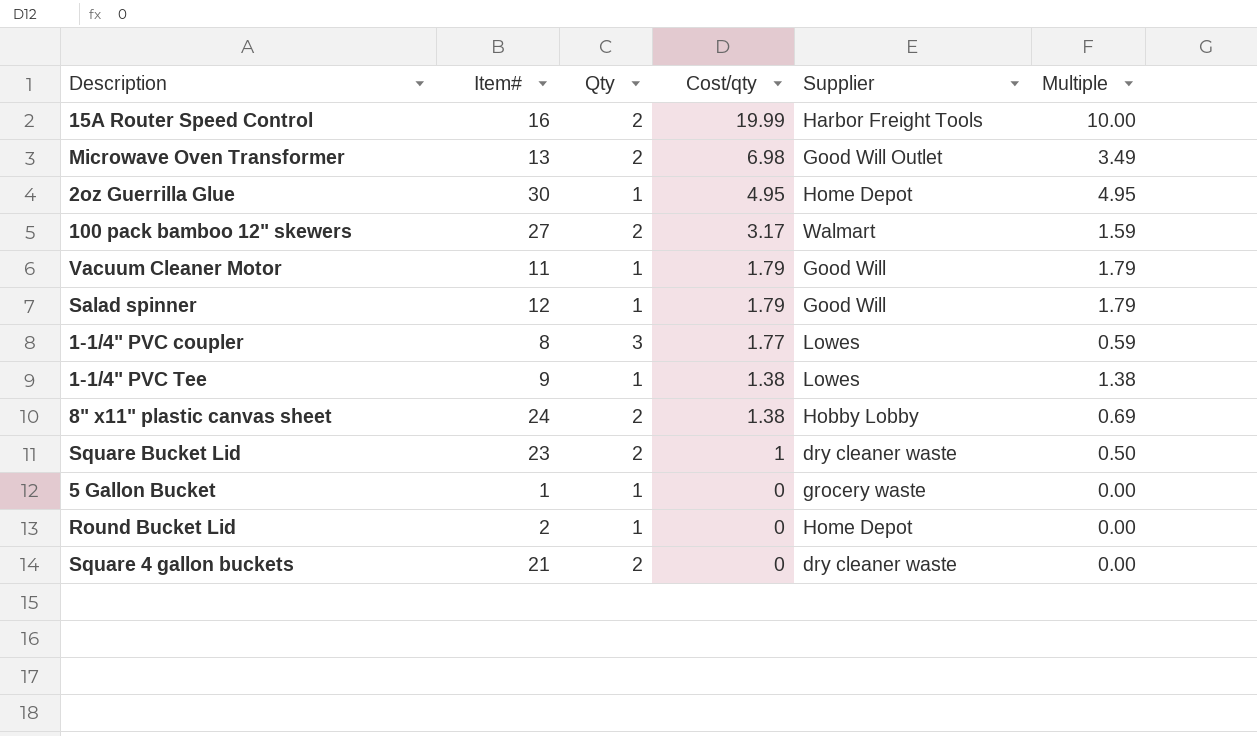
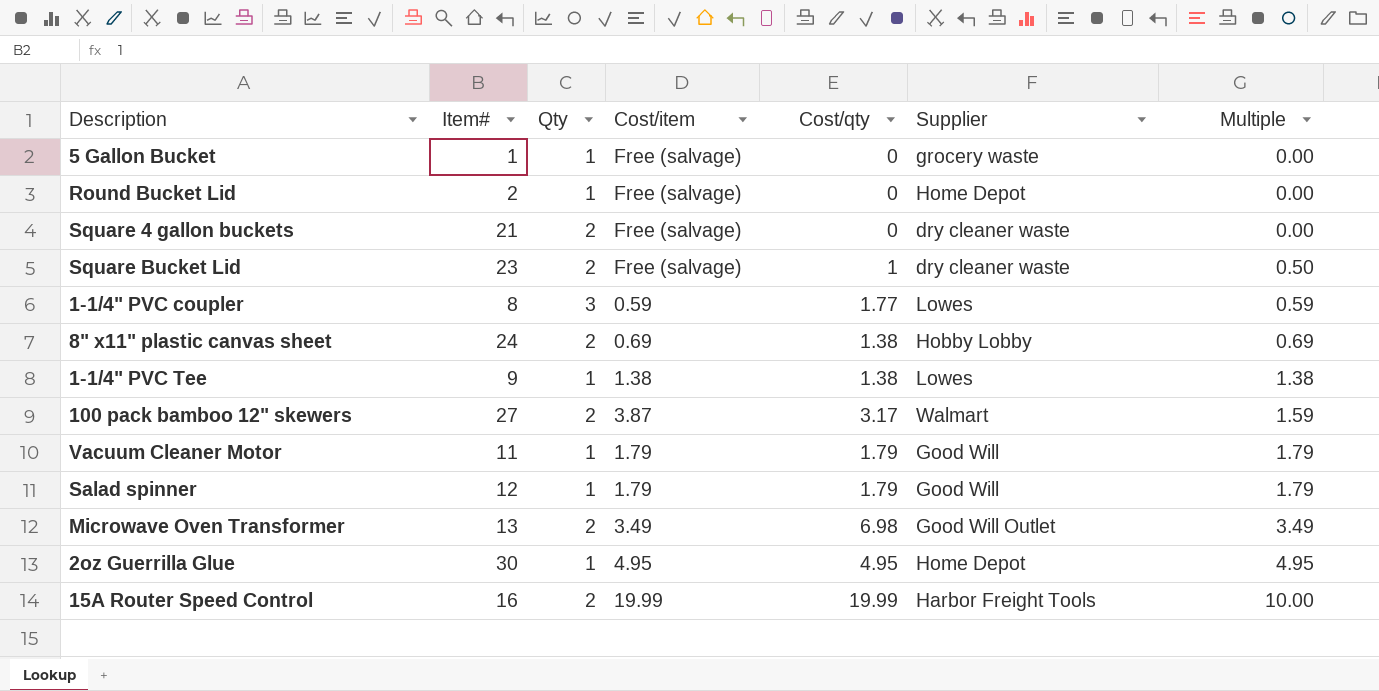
row order: Cost/qty descending -> Multiple ascending
column Cost/item | position: none -> 4

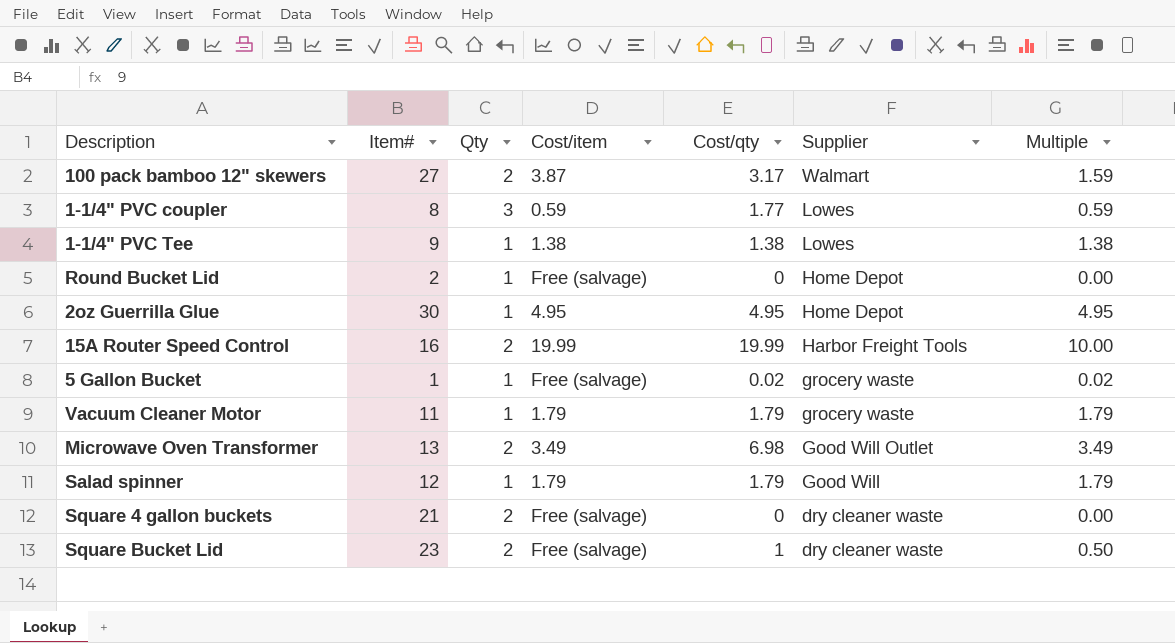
row order: Multiple ascending -> Supplier descending
row 8" x11" plastic canvas sheet: 24 | 2 | 0.69 | 1.38 | Hobby Lobby | 0.69 -> none
5 Gallon Bucket | Cost/qty: 0 -> 0.02
5 Gallon Bucket | Multiple: 0.00 -> 0.02
Vacuum Cleaner Motor | Supplier: Good Will -> grocery waste

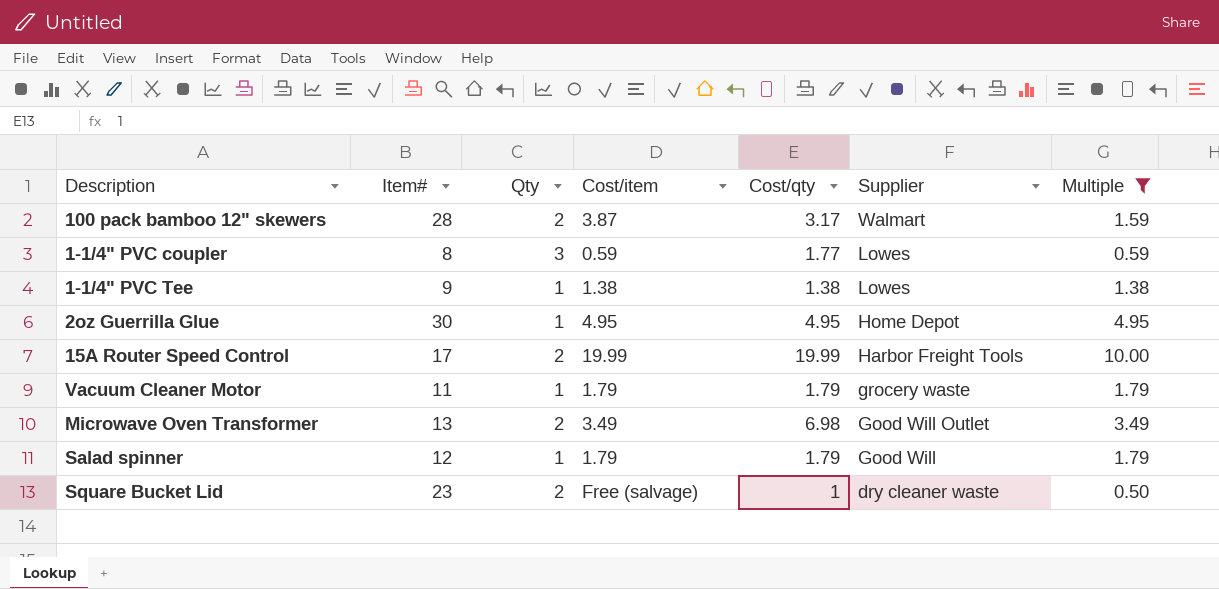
filter: none -> Multiple >= 0.50
100 pack bamboo 12" skewers | Item#: 27 -> 28
15A Router Speed Control | Item#: 16 -> 17

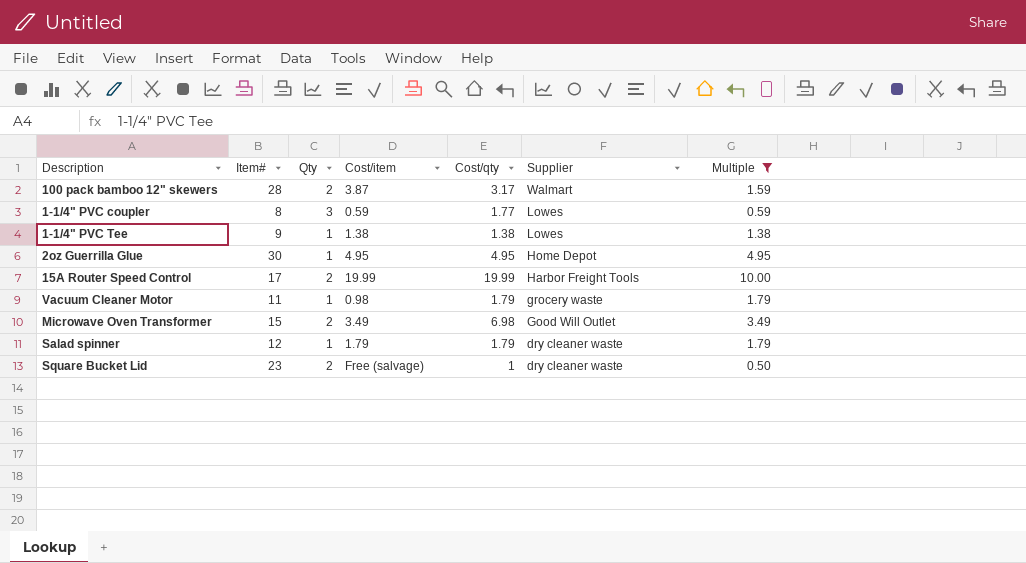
Vacuum Cleaner Motor | Cost/item: 1.79 -> 0.98
Microwave Oven Transformer | Item#: 13 -> 15
Salad spinner | Supplier: Good Will -> dry cleaner waste

